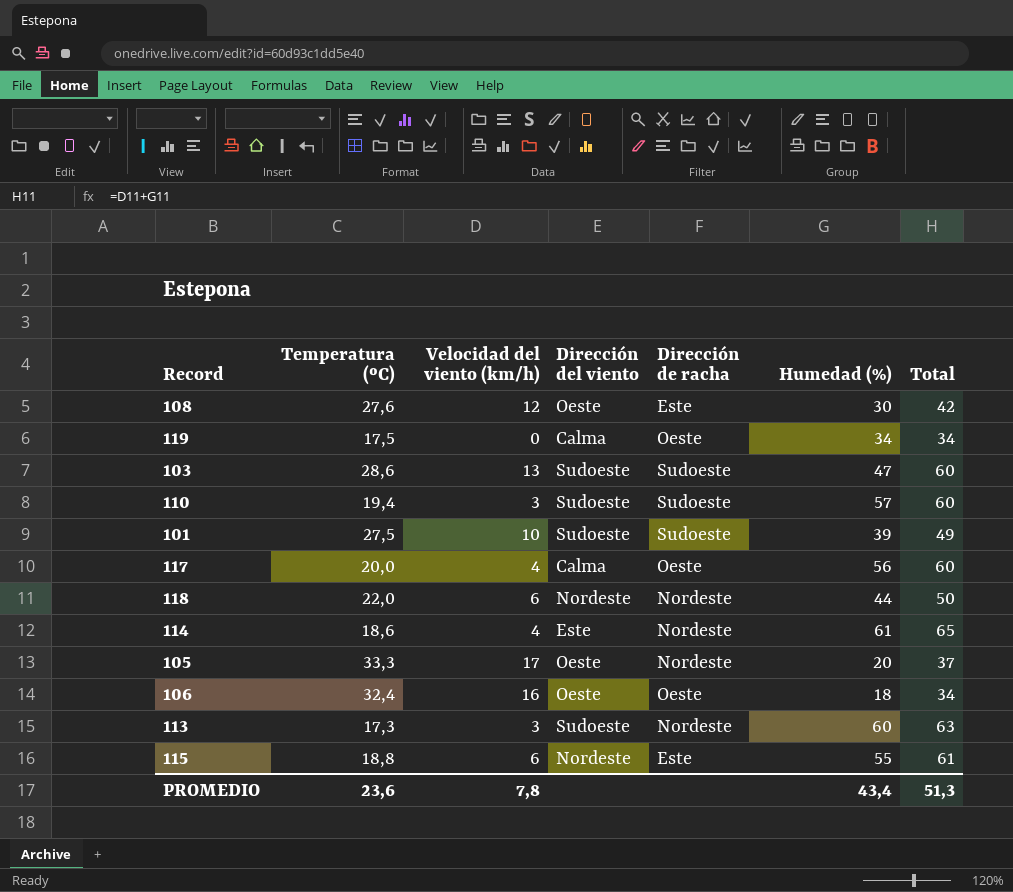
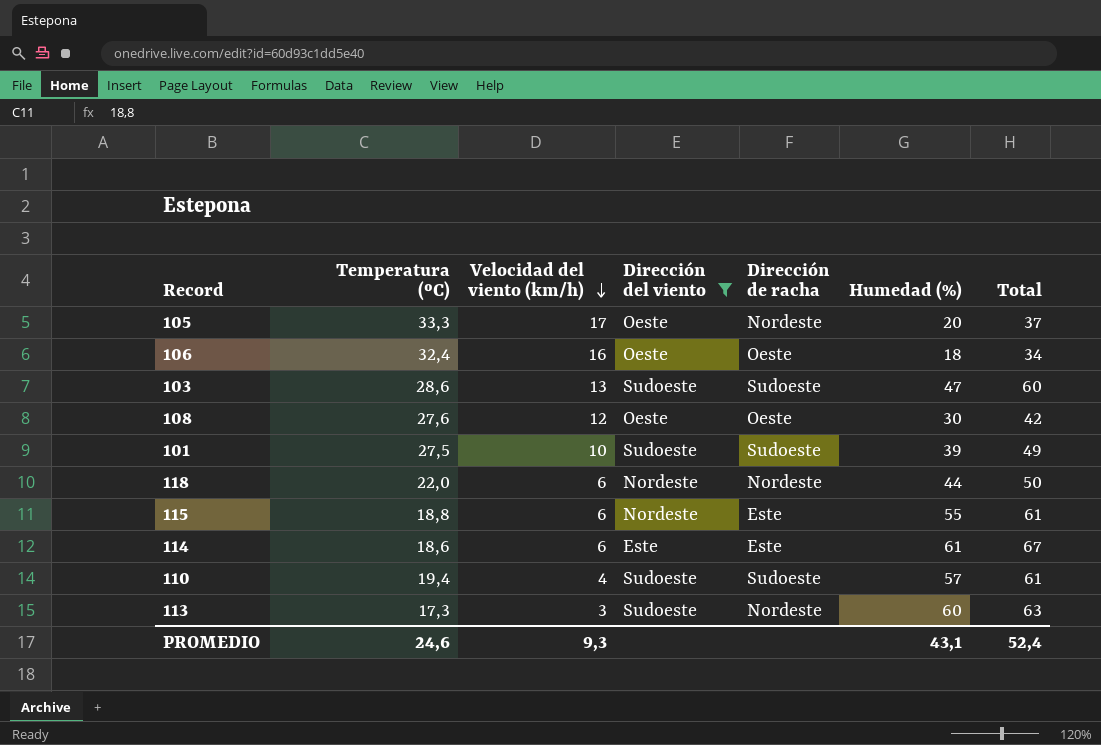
filter: none -> Dirección del viento != Calma
row order: none -> Velocidad del viento (km/h) descending
108 | Dirección de racha: Este -> Oeste
114 | Velocidad del viento (km/h): 4 -> 6
114 | Dirección de racha: Nordeste -> Este
114 | Total: 65 -> 67
110 | Velocidad del viento (km/h): 3 -> 4
110 | Total: 60 -> 61
PROMEDIO | Temperatura (ºC): 23,6 -> 24,6
PROMEDIO | Velocidad del viento (km/h): 7,8 -> 9,3
PROMEDIO | Humedad (%): 43,4 -> 43,1
PROMEDIO | Total: 51,3 -> 52,4

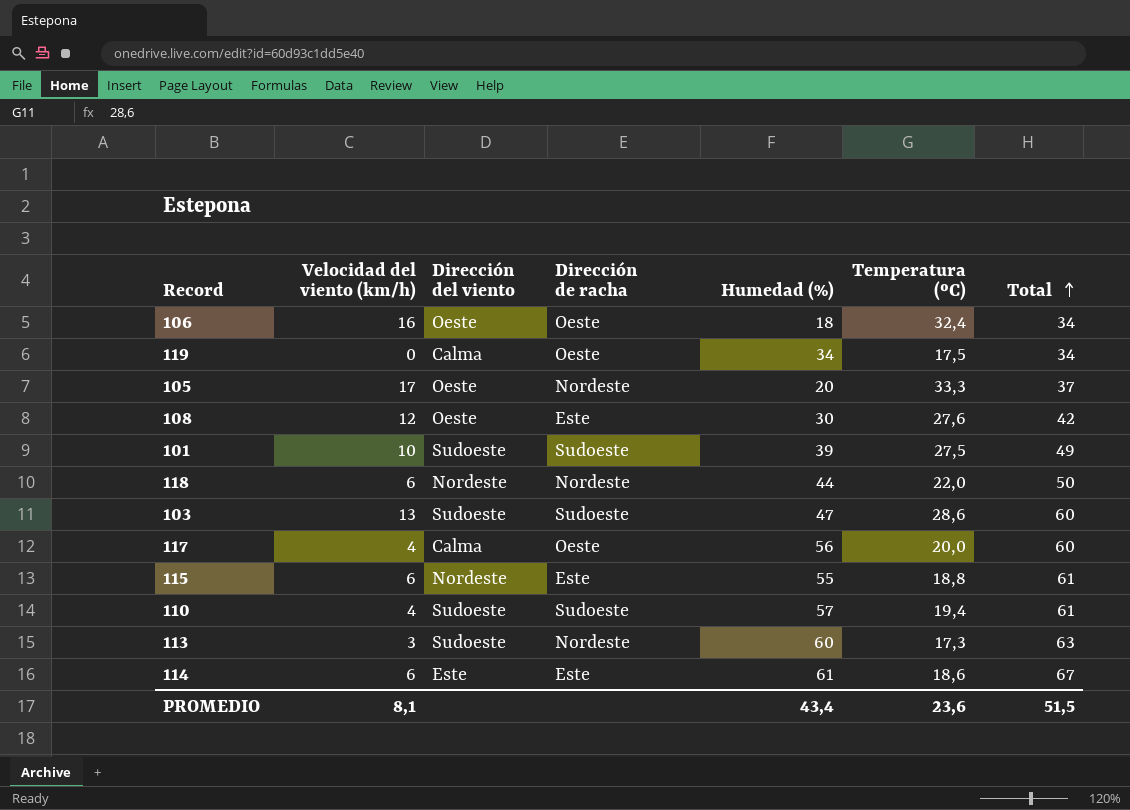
filter: Dirección del viento != Calma -> none
row order: Velocidad del viento (km/h) descending -> Total ascending
column Temperatura (ºC) | position: 2 -> 6
108 | Dirección de racha: Oeste -> Este
PROMEDIO | Velocidad del viento (km/h): 9,3 -> 8,1
PROMEDIO | Humedad (%): 43,1 -> 43,4
PROMEDIO | Temperatura (ºC): 24,6 -> 23,6
PROMEDIO | Total: 52,4 -> 51,5

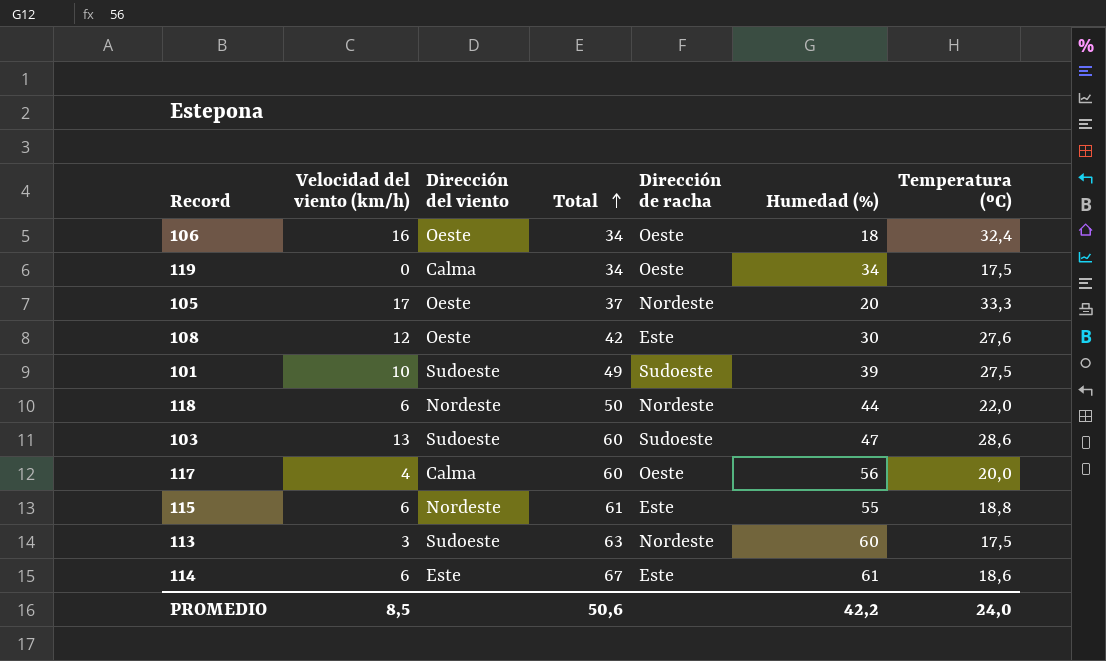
column Total | position: 7 -> 4
row 110: 4 | Sudoeste | Sudoeste | 57 | 19,4 | 61 -> none
113 | Temperatura (ºC): 17,3 -> 17,5
PROMEDIO | Velocidad del viento (km/h): 8,1 -> 8,5
PROMEDIO | Total: 51,5 -> 50,6
PROMEDIO | Humedad (%): 43,4 -> 42,2
PROMEDIO | Temperatura (ºC): 23,6 -> 24,0

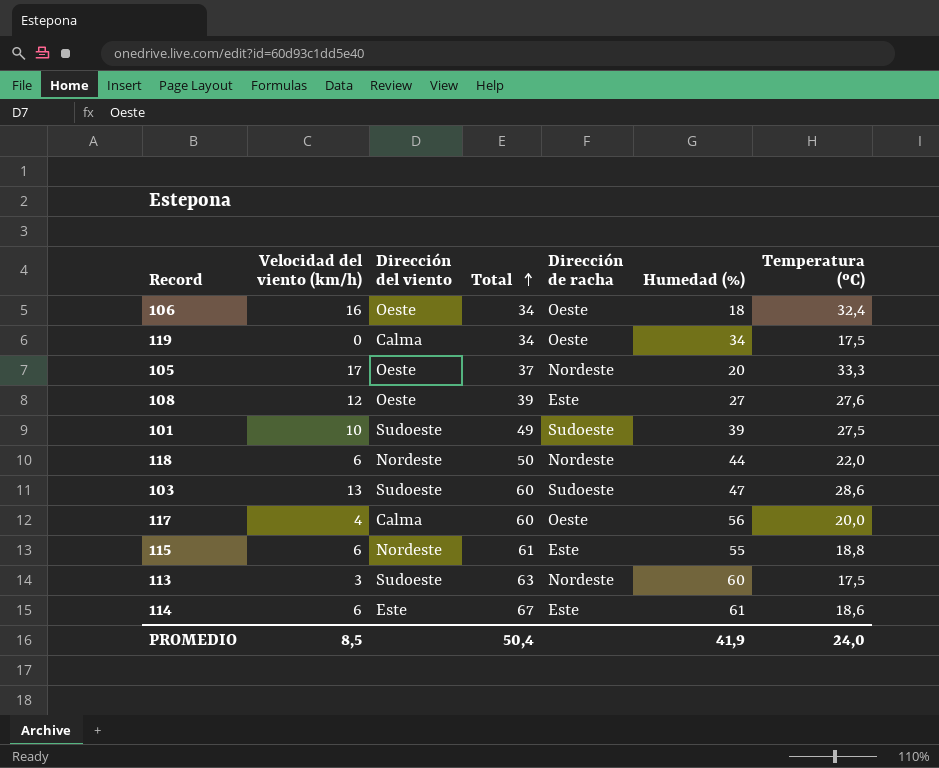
108 | Total: 42 -> 39
108 | Humedad (%): 30 -> 27
PROMEDIO | Total: 50,6 -> 50,4
PROMEDIO | Humedad (%): 42,2 -> 41,9

